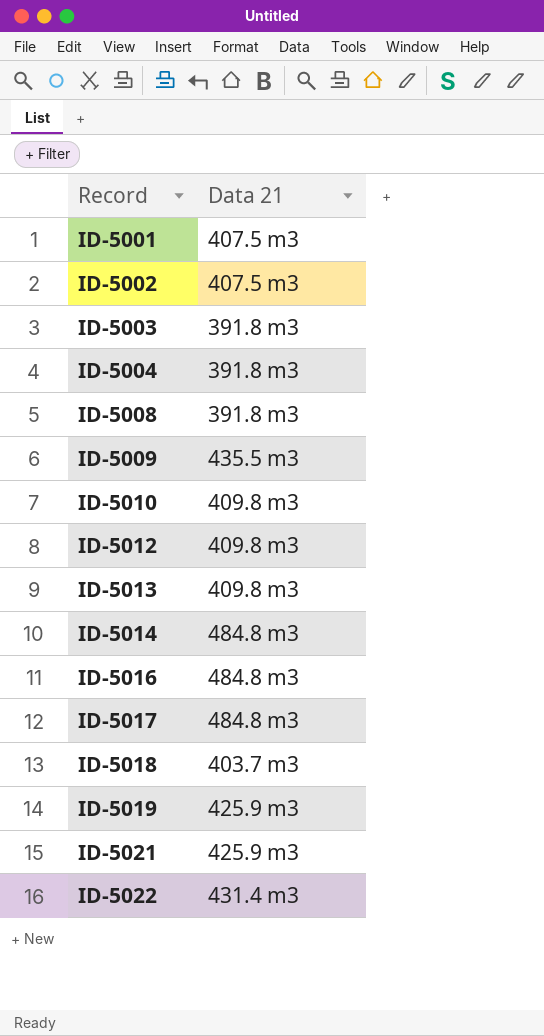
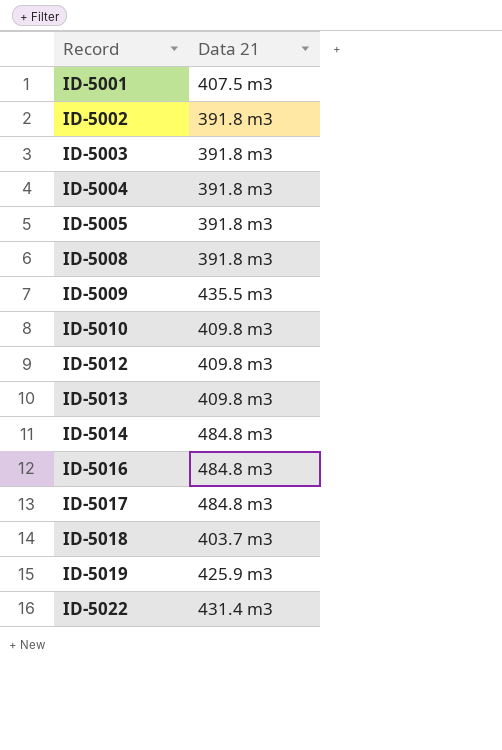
row ID-5021: 425.9 m3 -> none
ID-5002 | Data 21: 407.5 m3 -> 391.8 m3
row ID-5005: none -> 391.8 m3

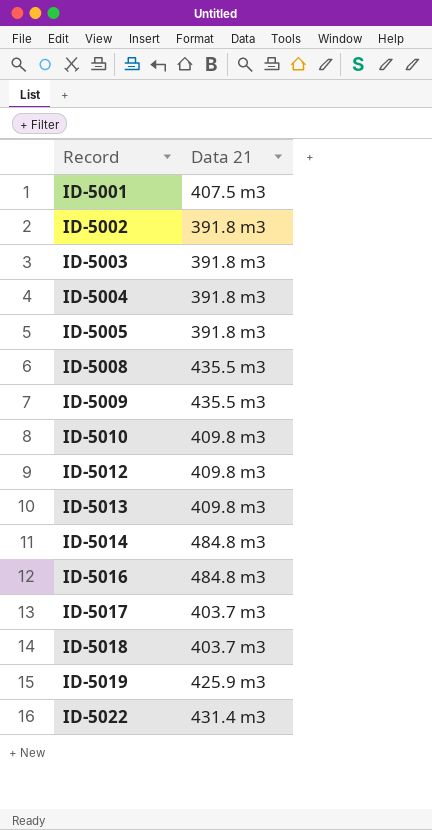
ID-5008 | Data 21: 391.8 m3 -> 435.5 m3
ID-5017 | Data 21: 484.8 m3 -> 403.7 m3

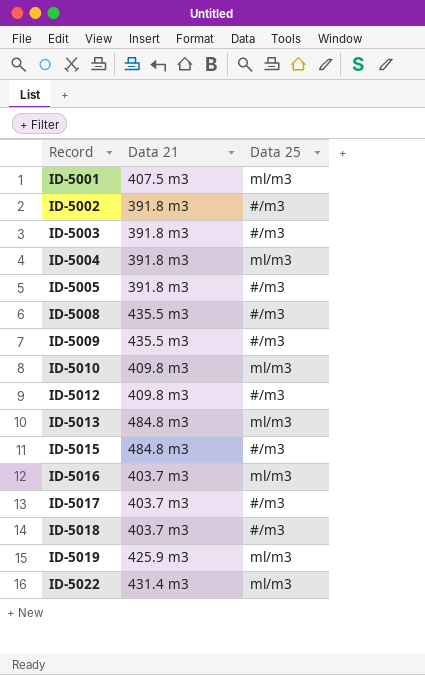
column Data 25 | position: none -> 3
row ID-5014: 484.8 m3 -> none
ID-5013 | Data 21: 409.8 m3 -> 484.8 m3
row ID-5015: none -> 484.8 m3 | #/m3
ID-5016 | Data 21: 484.8 m3 -> 403.7 m3

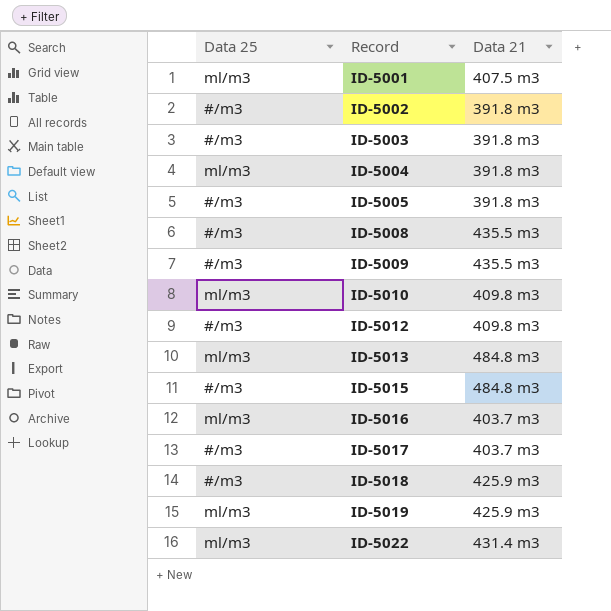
column Data 25 | position: 3 -> 1
ID-5018 | Data 21: 403.7 m3 -> 425.9 m3

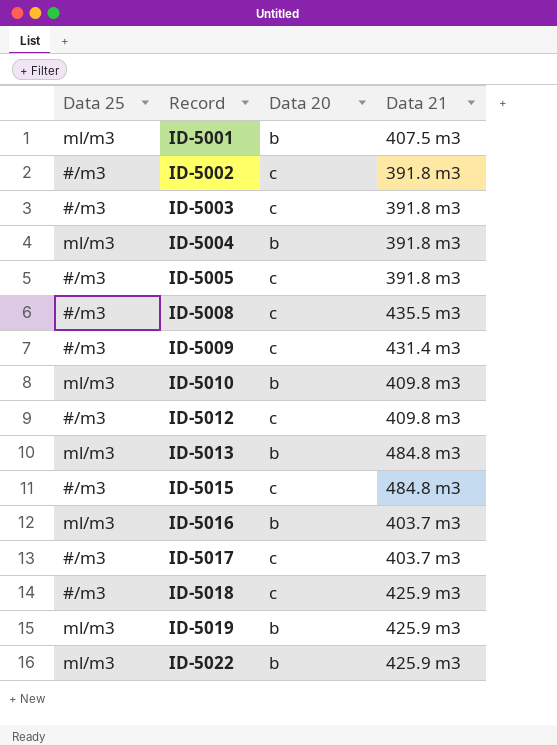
column Data 20 | position: none -> 3
ID-5009 | Data 21: 435.5 m3 -> 431.4 m3
ID-5022 | Data 21: 431.4 m3 -> 425.9 m3

